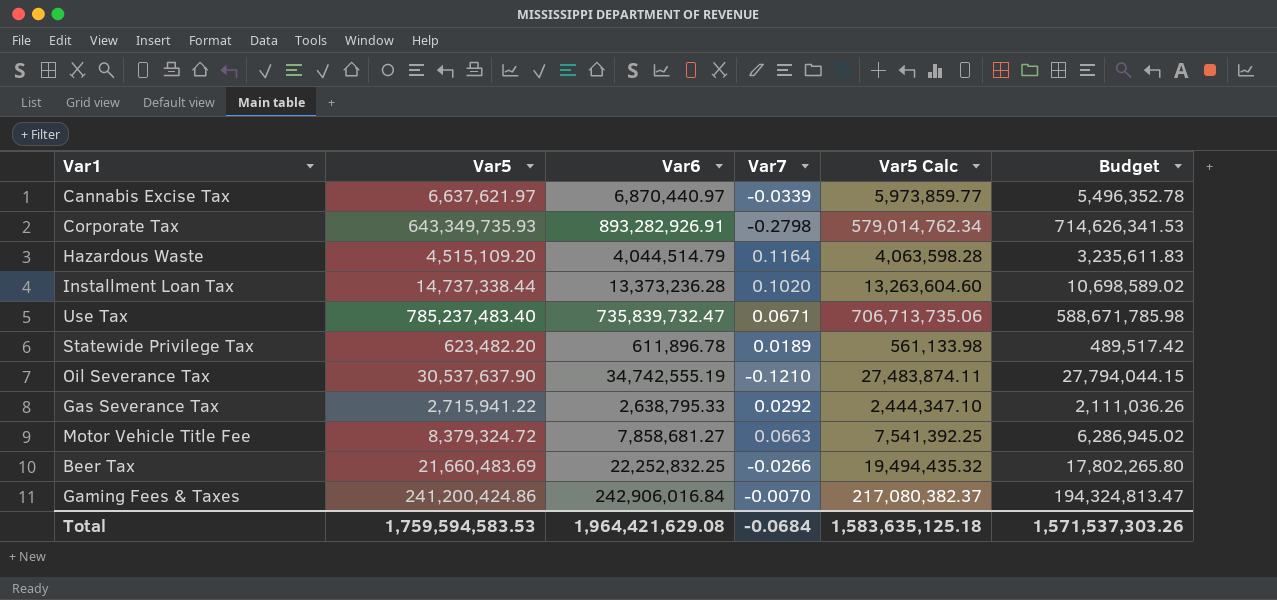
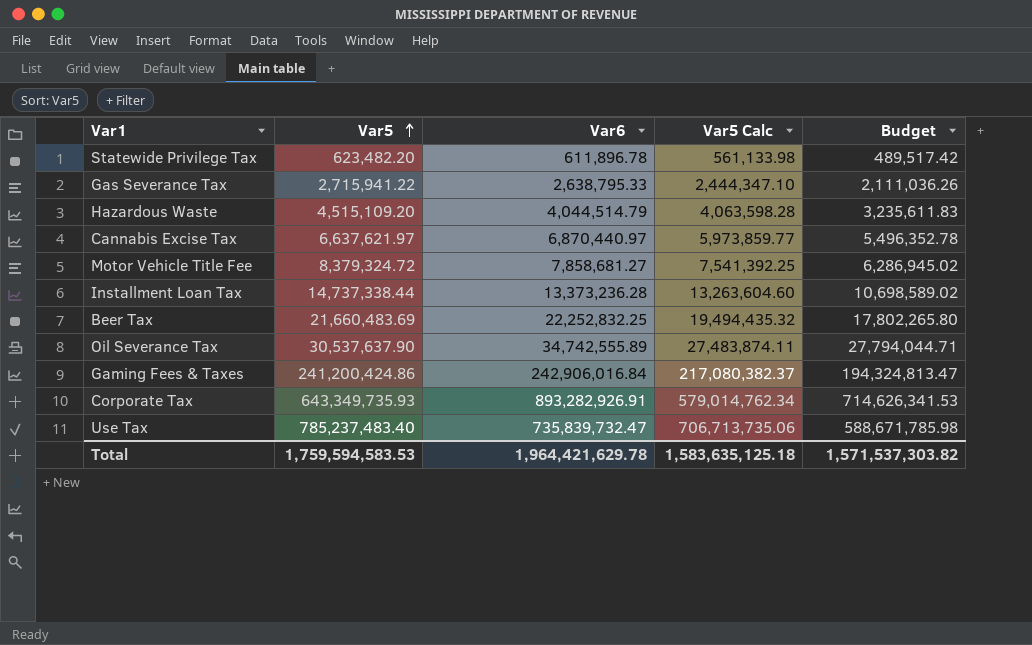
row order: none -> Var5 ascending
column Var7 | formula: ([Var5] - [Var6]) / [Var6] -> none
Oil Severance Tax | Var6: 34,742,555.19 -> 34,742,555.89
Oil Severance Tax | Budget: 27,794,044.15 -> 27,794,044.71
Total | Var6: 1,964,421,629.08 -> 1,964,421,629.78
Total | Budget: 1,571,537,303.26 -> 1,571,537,303.82

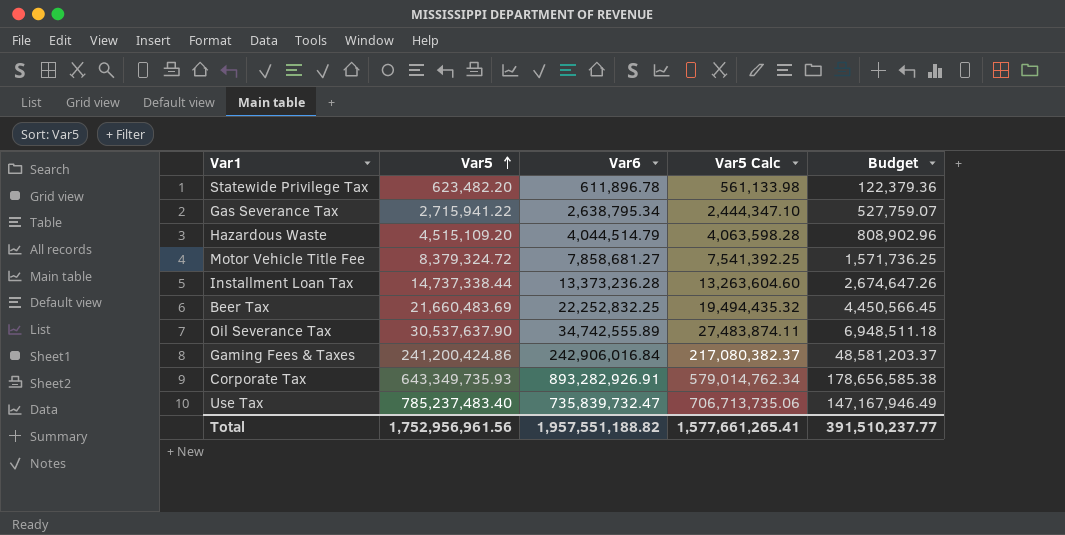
column Budget | formula: [Var6] * 0.8 -> [Var6] * 0.2
row Cannabis Excise Tax: 6,637,621.97 | 6,870,440.97 | 5,973,859.77 | 5,496,352.78 -> none
Gas Severance Tax | Var6: 2,638,795.33 -> 2,638,795.34
Total | Var5: 1,759,594,583.53 -> 1,752,956,961.56
Total | Var6: 1,964,421,629.78 -> 1,957,551,188.82
Total | Var5 Calc: 1,583,635,125.18 -> 1,577,661,265.41
Total | Budget: 1,571,537,303.82 -> 391,510,237.77

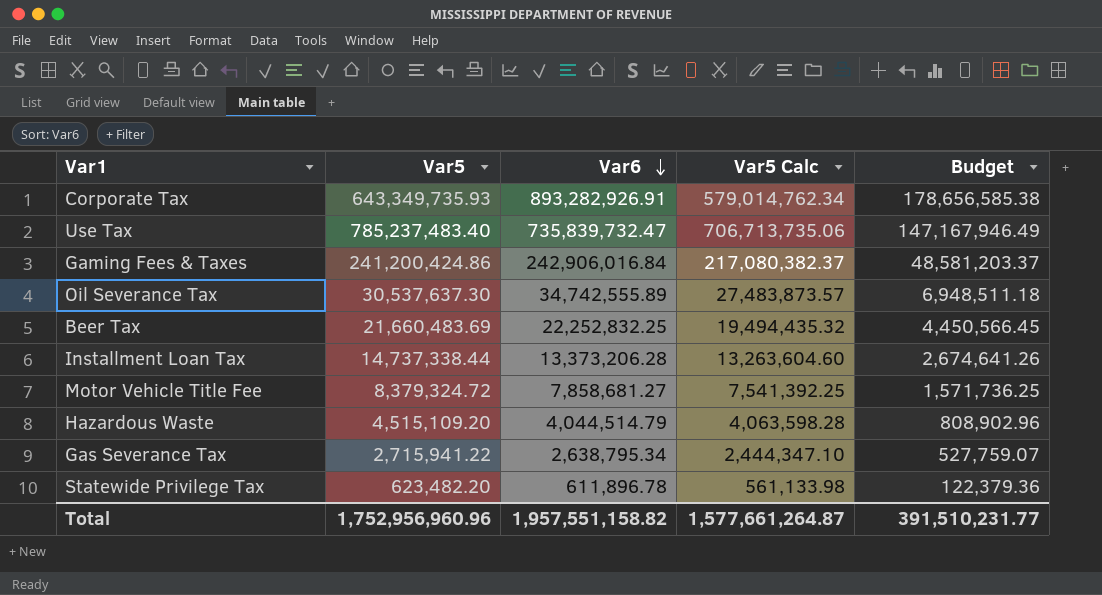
row order: Var5 ascending -> Var6 descending
Oil Severance Tax | Var5: 30,537,637.90 -> 30,537,637.30
Oil Severance Tax | Var5 Calc: 27,483,874.11 -> 27,483,873.57
Installment Loan Tax | Var6: 13,373,236.28 -> 13,373,206.28
Installment Loan Tax | Budget: 2,674,647.26 -> 2,674,641.26
Total | Var5: 1,752,956,961.56 -> 1,752,956,960.96
Total | Var6: 1,957,551,188.82 -> 1,957,551,158.82
Total | Var5 Calc: 1,577,661,265.41 -> 1,577,661,264.87
Total | Budget: 391,510,237.77 -> 391,510,231.77

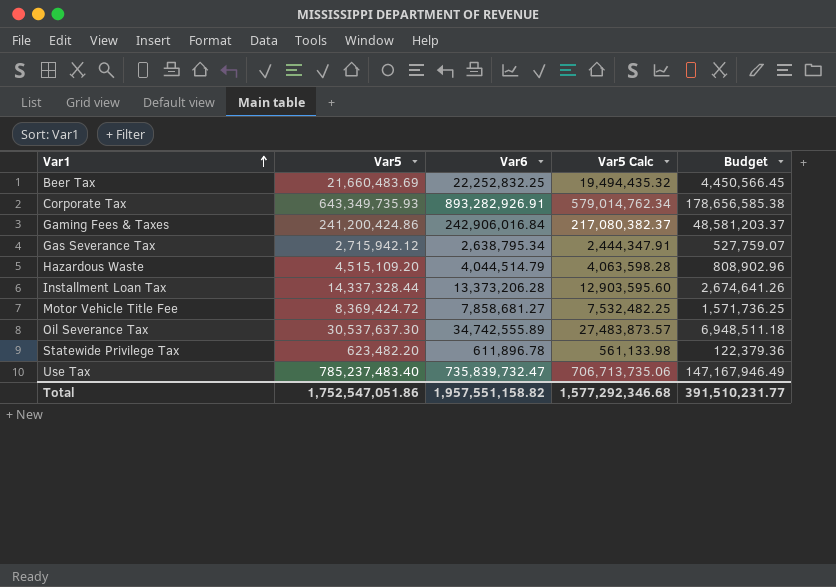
row order: Var6 descending -> Var1 ascending
Gas Severance Tax | Var5: 2,715,941.22 -> 2,715,942.12
Gas Severance Tax | Var5 Calc: 2,444,347.10 -> 2,444,347.91
Installment Loan Tax | Var5: 14,737,338.44 -> 14,337,328.44
Installment Loan Tax | Var5 Calc: 13,263,604.60 -> 12,903,595.60
Motor Vehicle Title Fee | Var5: 8,379,324.72 -> 8,369,424.72
Motor Vehicle Title Fee | Var5 Calc: 7,541,392.25 -> 7,532,482.25
Total | Var5: 1,752,956,960.96 -> 1,752,547,051.86
Total | Var5 Calc: 1,577,661,264.87 -> 1,577,292,346.68

